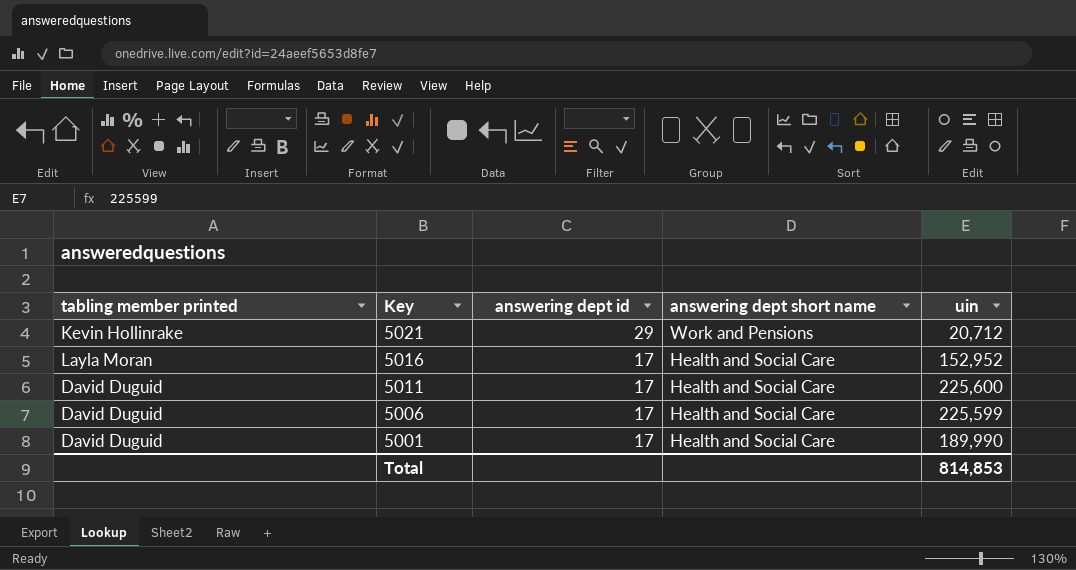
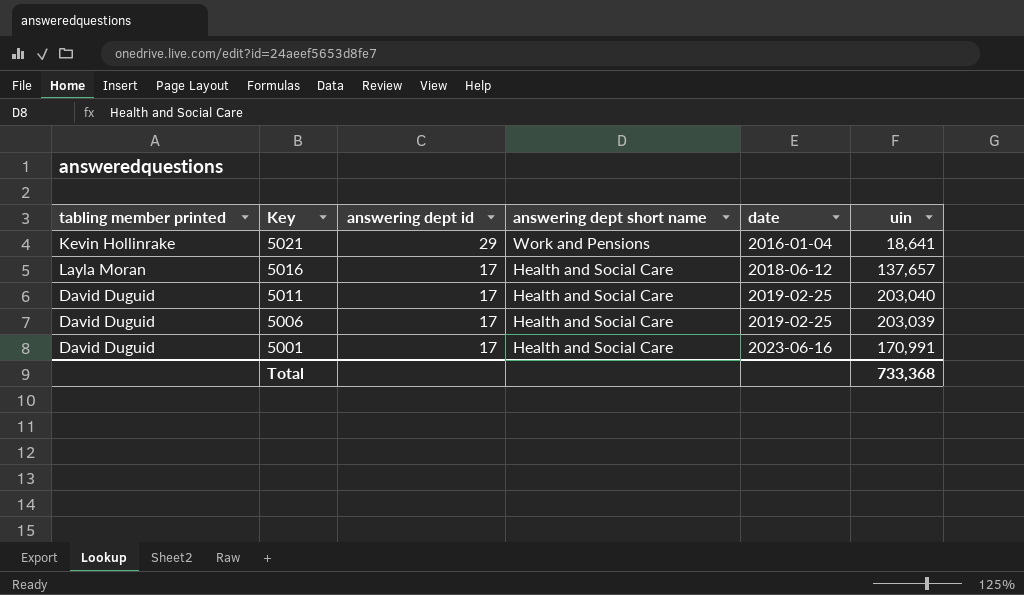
column date | position: none -> 5
5021 | uin: 20,712 -> 18,641
5016 | uin: 152,952 -> 137,657
5011 | uin: 225,600 -> 203,040
5006 | uin: 225,599 -> 203,039
5001 | uin: 189,990 -> 170,991
Total | uin: 814,853 -> 733,368

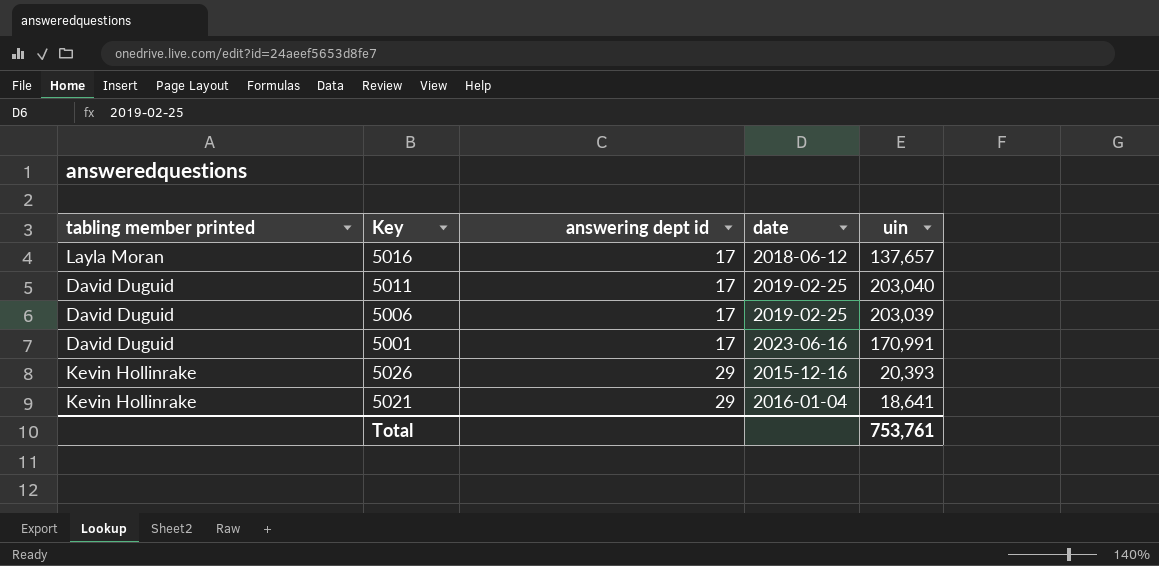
row order: Key descending -> answering dept id ascending
column answering dept short name | position: 4 -> none
row 5026: none -> Kevin Hollinrake | 29 | 2015-12-16 | 20,393
Total | uin: 733,368 -> 753,761

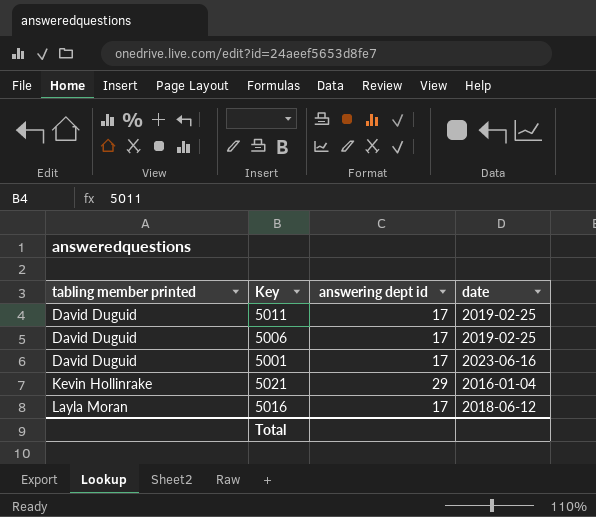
row order: answering dept id ascending -> tabling member printed ascending
column uin | position: 5 -> none
row 5026: Kevin Hollinrake | 29 | 2015-12-16 | 20,393 -> none

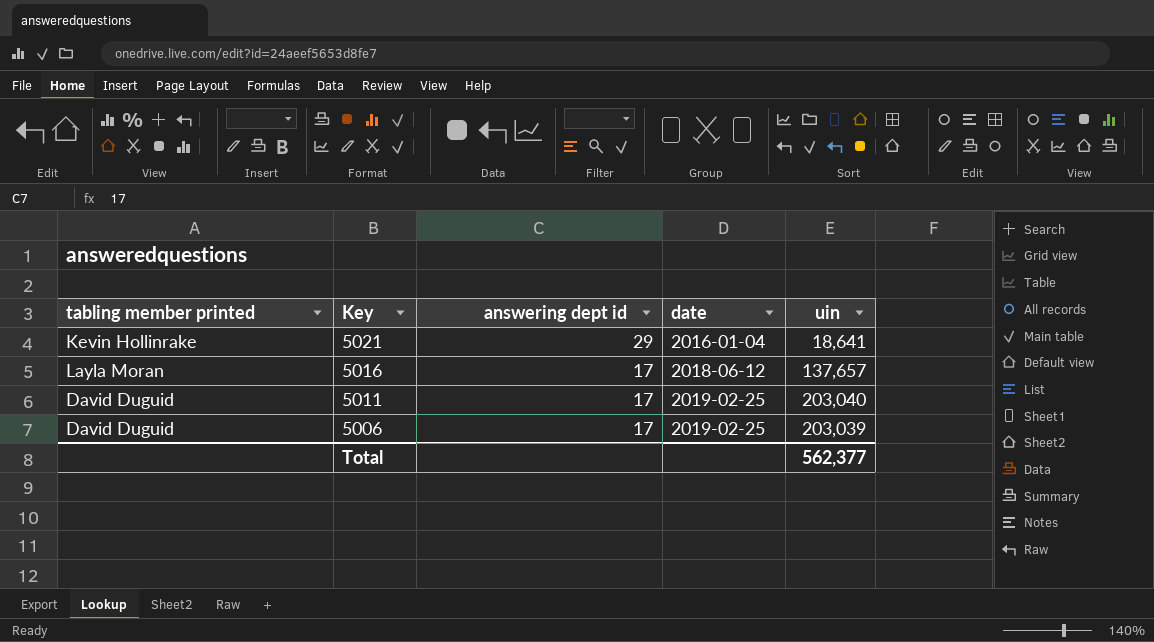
row order: tabling member printed ascending -> Key descending
column uin | position: none -> 5
row 5001: David Duguid | 17 | 2023-06-16 -> none

